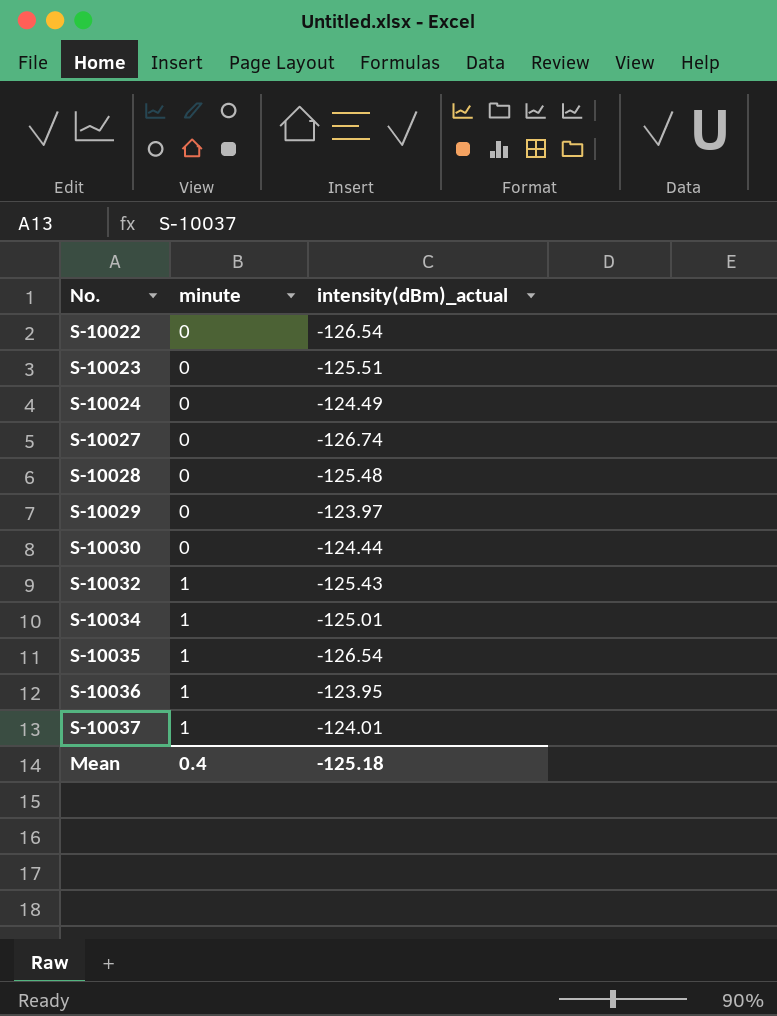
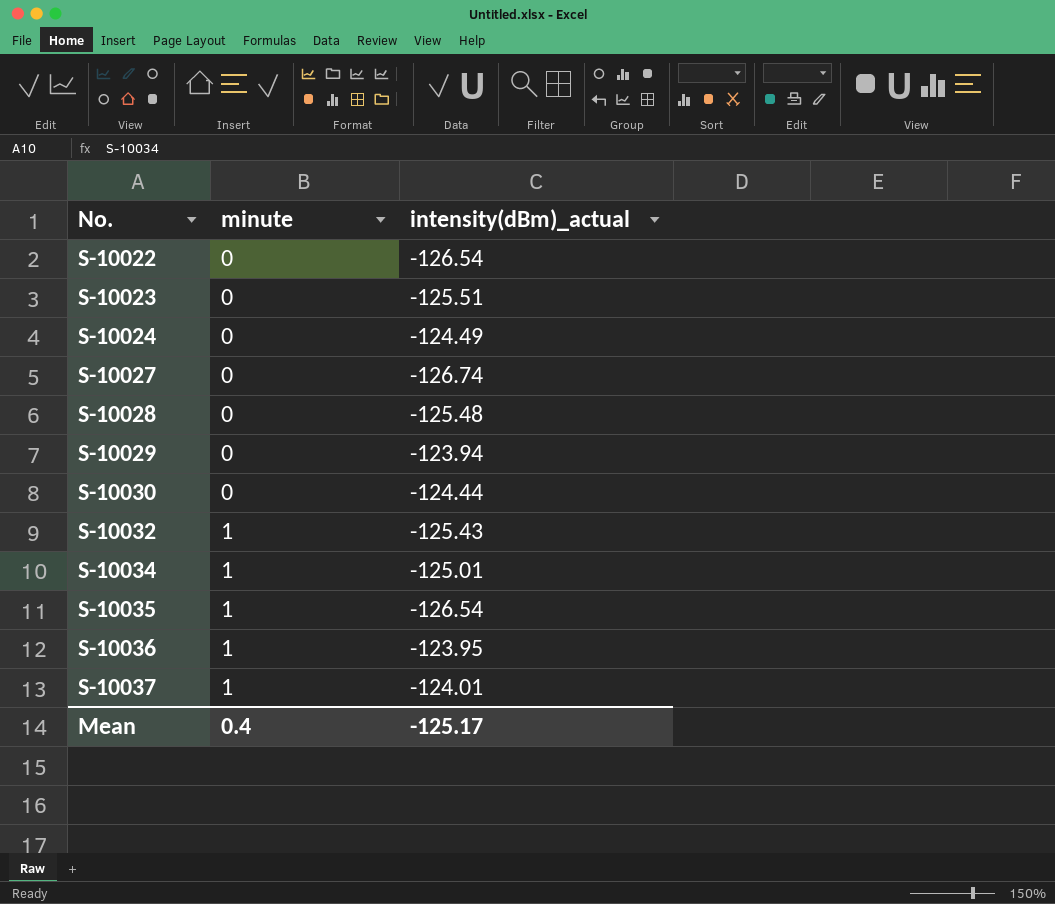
S-10029 | intensity(dBm)_actual: -123.97 -> -123.94
Mean | intensity(dBm)_actual: -125.18 -> -125.17

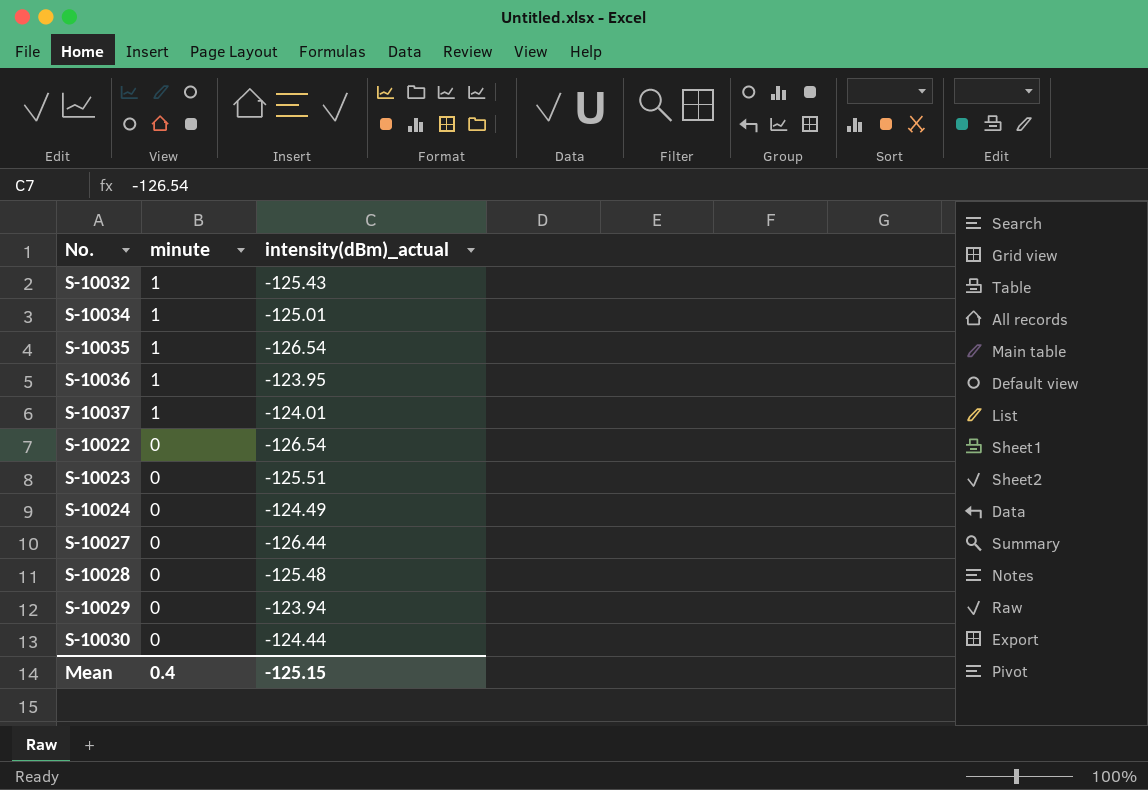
row order: No. ascending -> minute descending
S-10027 | intensity(dBm)_actual: -126.74 -> -126.44
Mean | intensity(dBm)_actual: -125.17 -> -125.15

